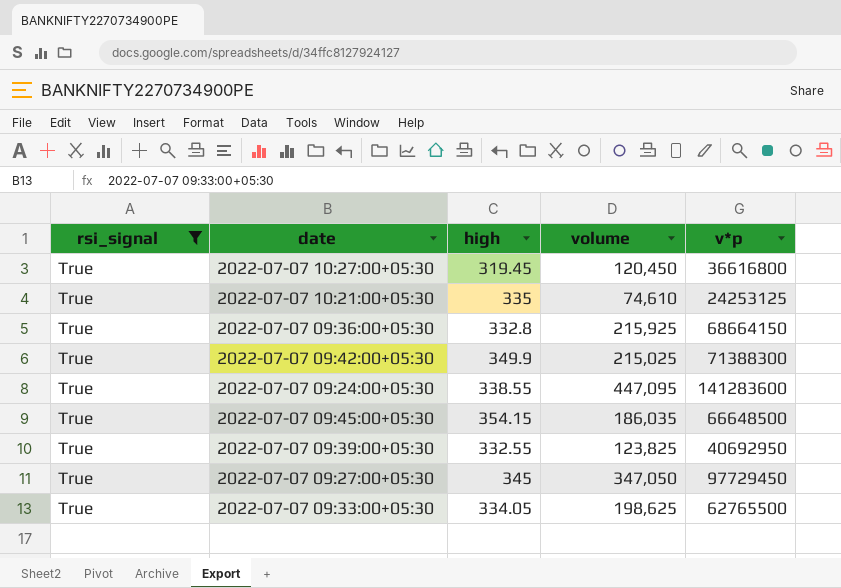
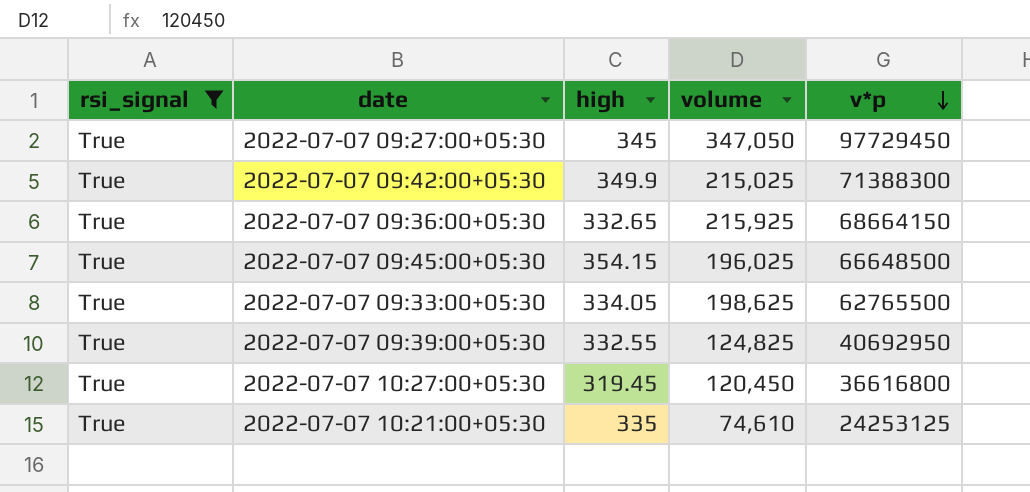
row order: none -> v*p descending
row 2022-07-07 09:24:00+05:30: True | 338.55 | 447,095 | 141283600 -> none
2022-07-07 09:36:00+05:30 | high: 332.8 -> 332.65
2022-07-07 09:45:00+05:30 | volume: 186,035 -> 196,025
2022-07-07 09:39:00+05:30 | volume: 123,825 -> 124,825

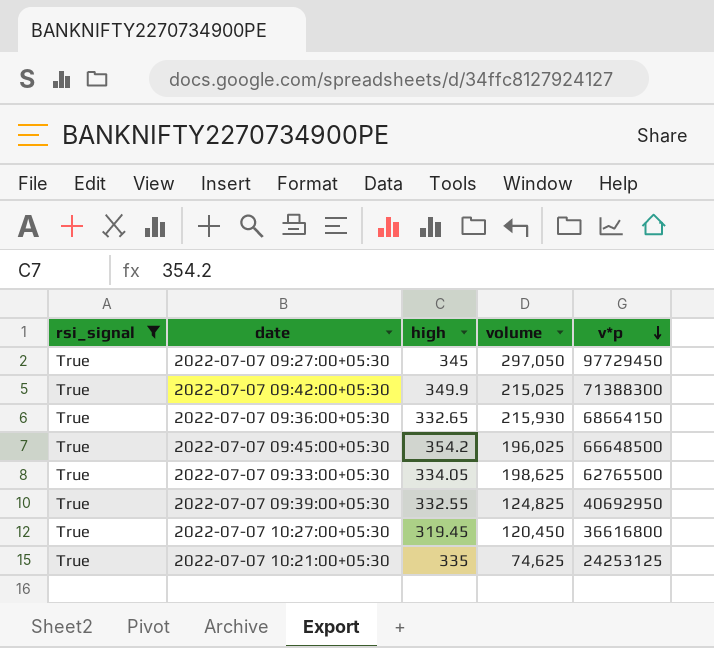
2022-07-07 09:27:00+05:30 | volume: 347,050 -> 297,050
2022-07-07 09:36:00+05:30 | volume: 215,925 -> 215,930
2022-07-07 09:45:00+05:30 | high: 354.15 -> 354.2
2022-07-07 10:21:00+05:30 | volume: 74,610 -> 74,625

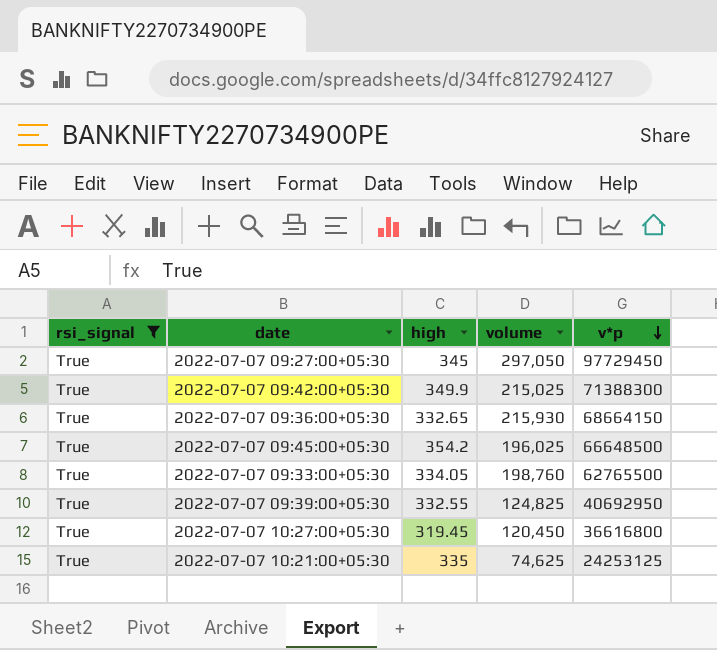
2022-07-07 09:33:00+05:30 | volume: 198,625 -> 198,760

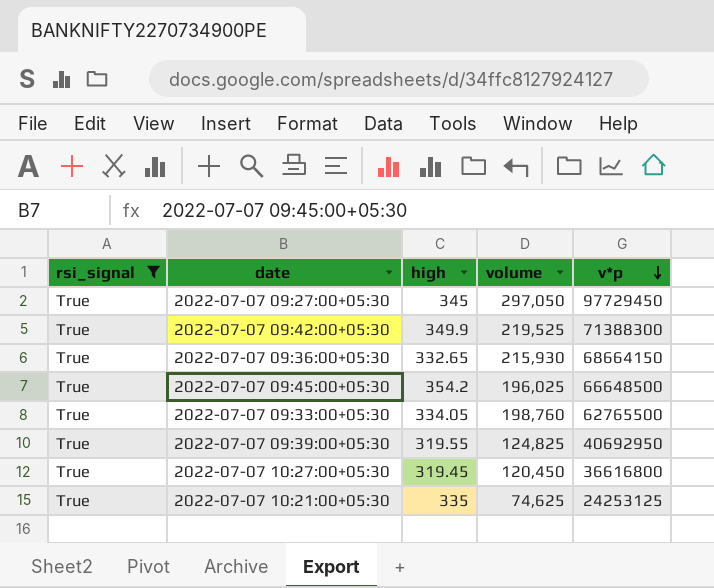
2022-07-07 09:42:00+05:30 | volume: 215,025 -> 219,525
2022-07-07 09:39:00+05:30 | high: 332.55 -> 319.55

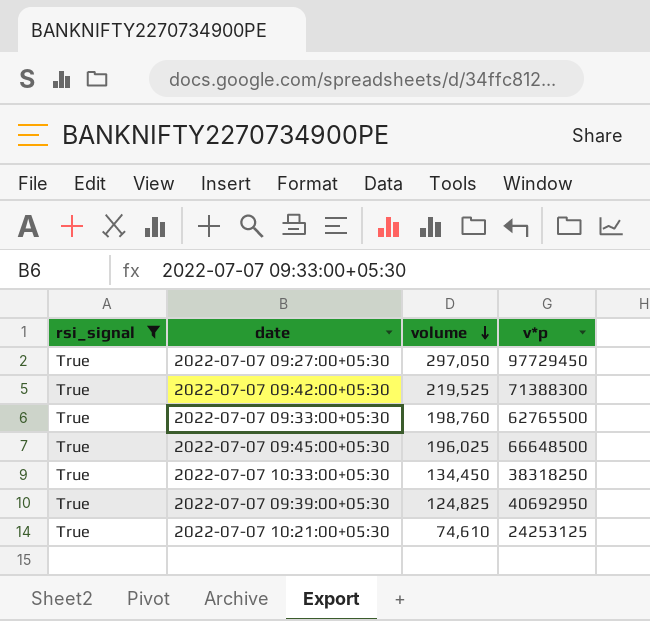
row order: v*p descending -> volume descending
column high | position: 3 -> none
row 2022-07-07 09:36:00+05:30: True | 332.65 | 215,930 | 68664150 -> none
row 2022-07-07 10:27:00+05:30: True | 319.45 | 120,450 | 36616800 -> none
row 2022-07-07 10:33:00+05:30: none -> True | 134,450 | 38318250
2022-07-07 10:21:00+05:30 | volume: 74,625 -> 74,610

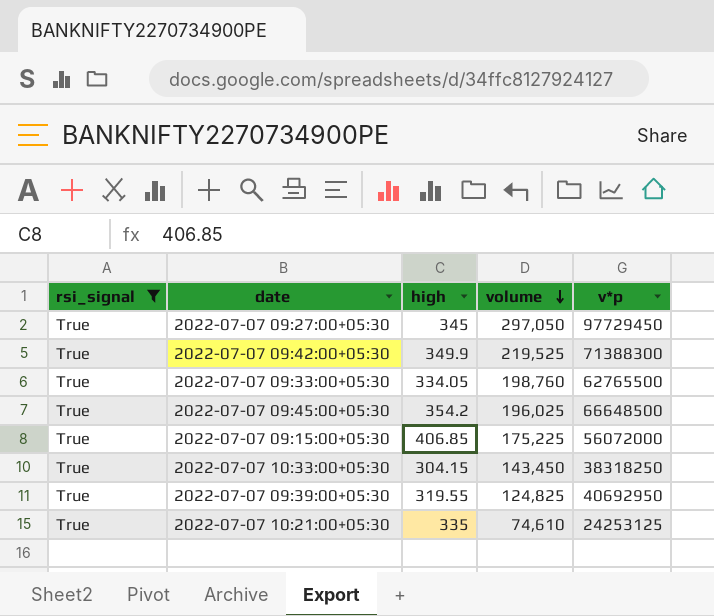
column high | position: none -> 3
row 2022-07-07 09:15:00+05:30: none -> True | 406.85 | 175,225 | 56072000
2022-07-07 10:33:00+05:30 | volume: 134,450 -> 143,450

